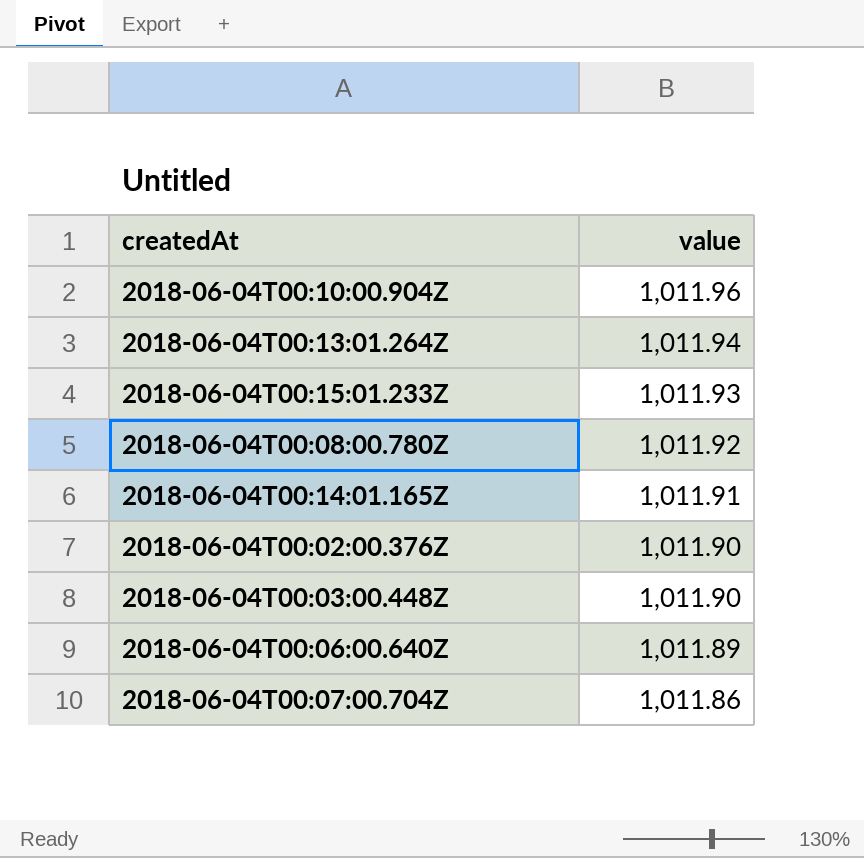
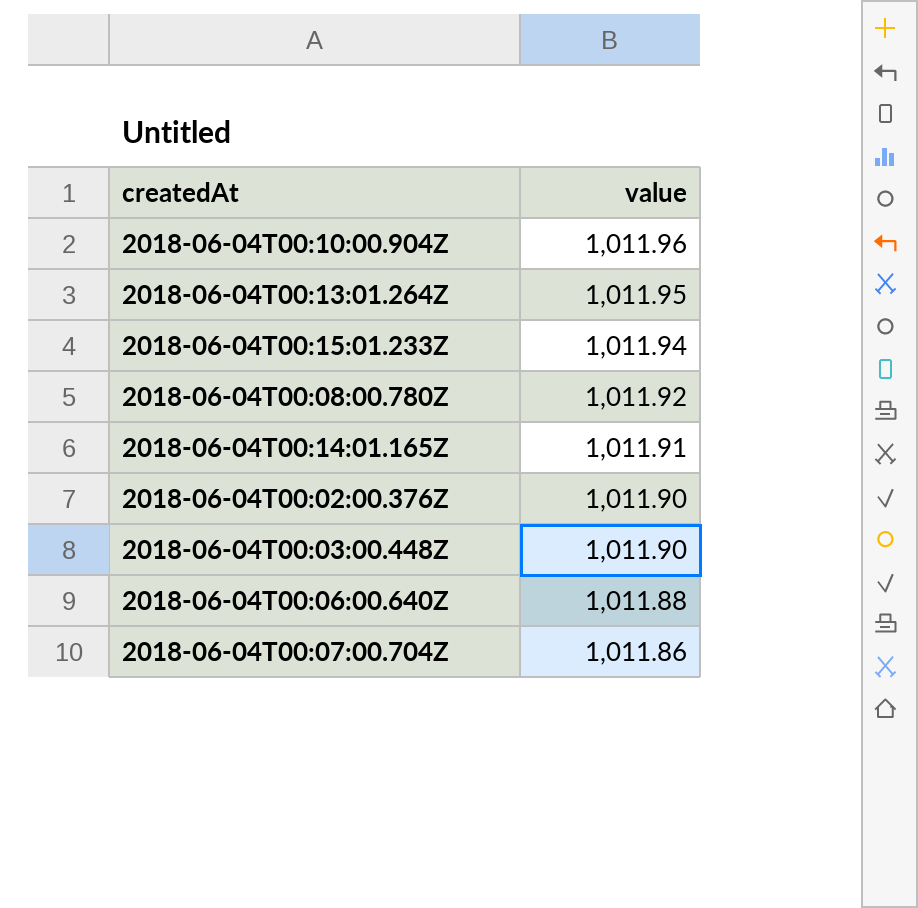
2018-06-04T00:13:01.264Z | value: 1,011.94 -> 1,011.95
2018-06-04T00:15:01.233Z | value: 1,011.93 -> 1,011.94
2018-06-04T00:06:00.640Z | value: 1,011.89 -> 1,011.88

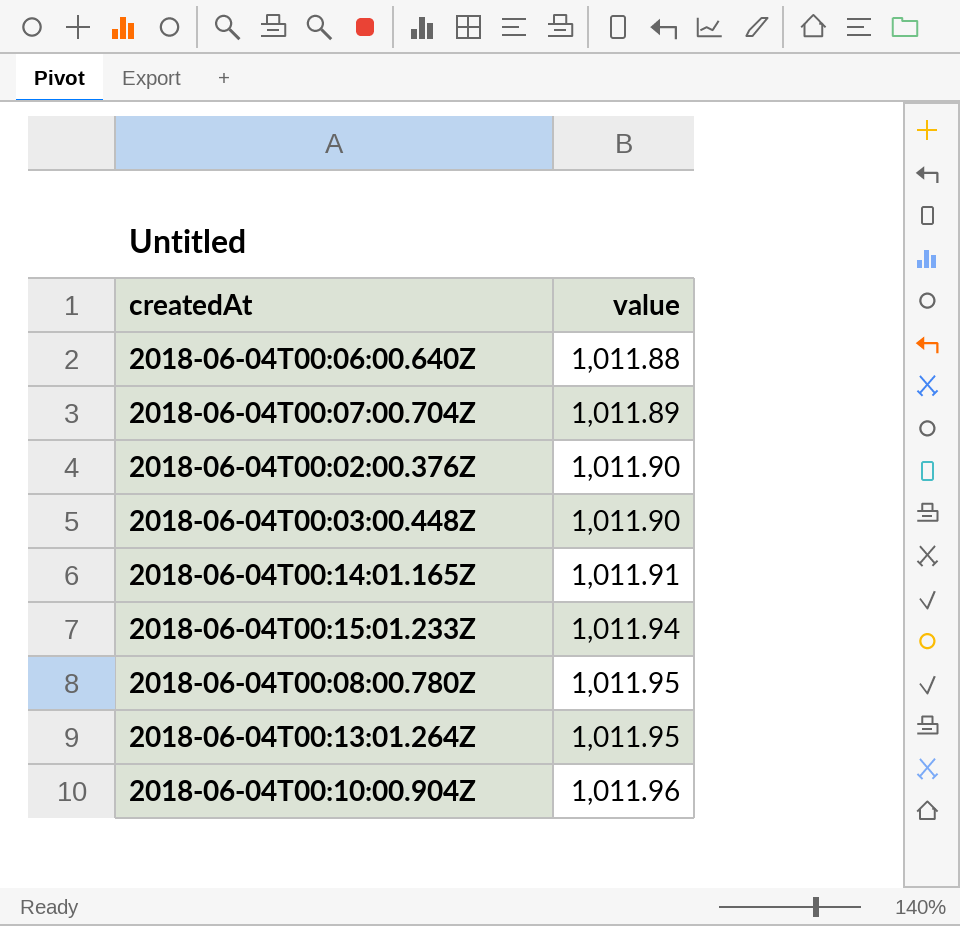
row order: value descending -> value ascending
2018-06-04T00:07:00.704Z | value: 1,011.86 -> 1,011.89
2018-06-04T00:08:00.780Z | value: 1,011.92 -> 1,011.95

